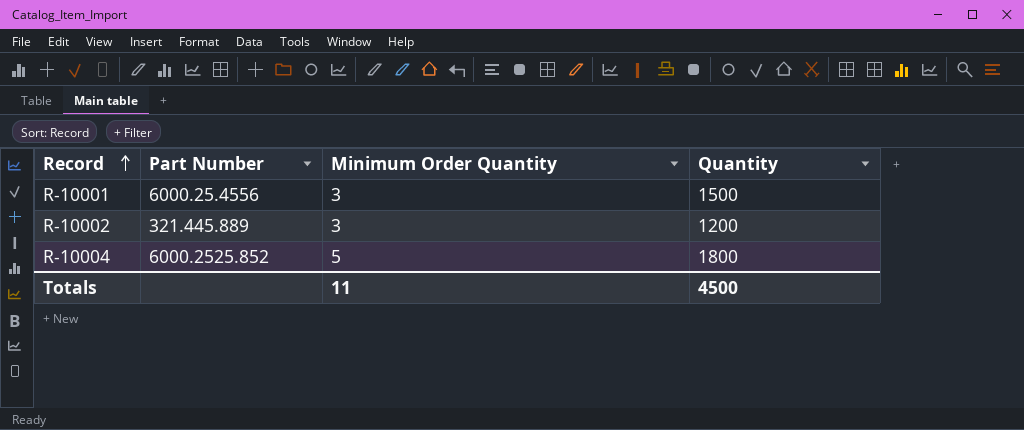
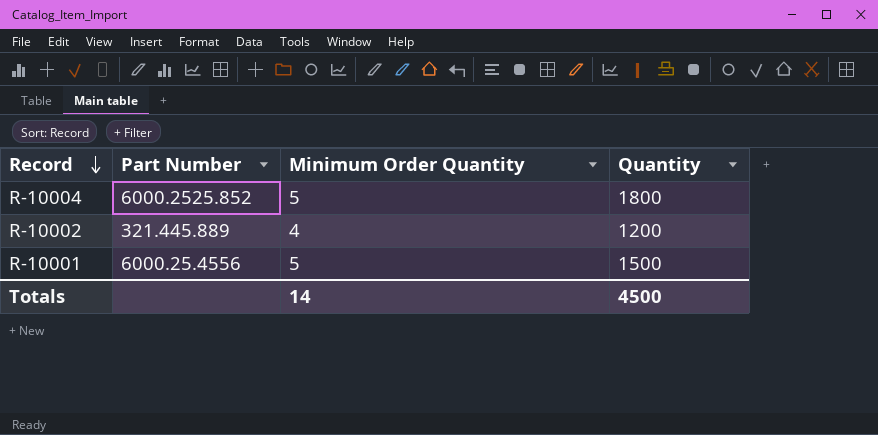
row order: Record ascending -> Record descending
R-10002 | Minimum Order Quantity: 3 -> 4
R-10001 | Minimum Order Quantity: 3 -> 5
Totals | Minimum Order Quantity: 11 -> 14

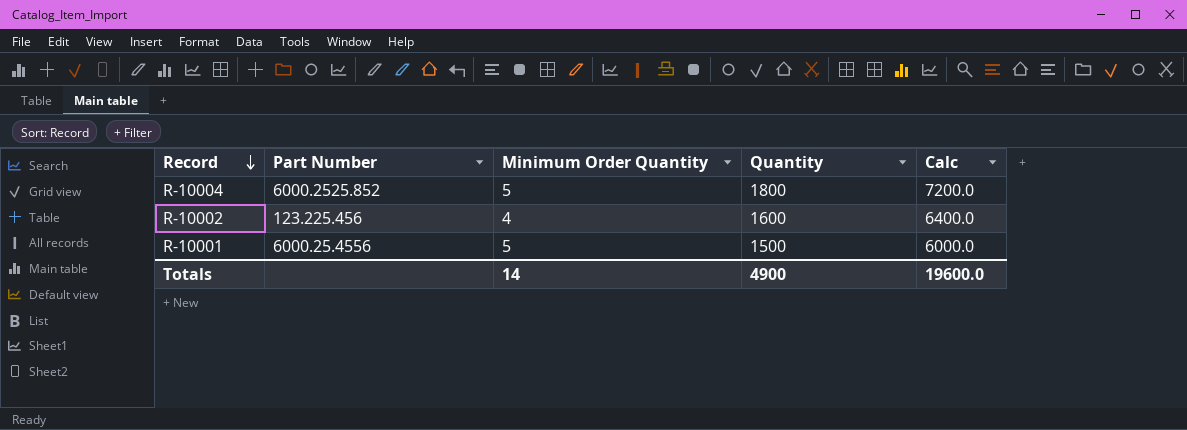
column Calc | formula: none -> [Quantity] * 4
R-10002 | Part Number: 321.445.889 -> 123.225.456
R-10002 | Quantity: 1200 -> 1600
Totals | Quantity: 4500 -> 4900

